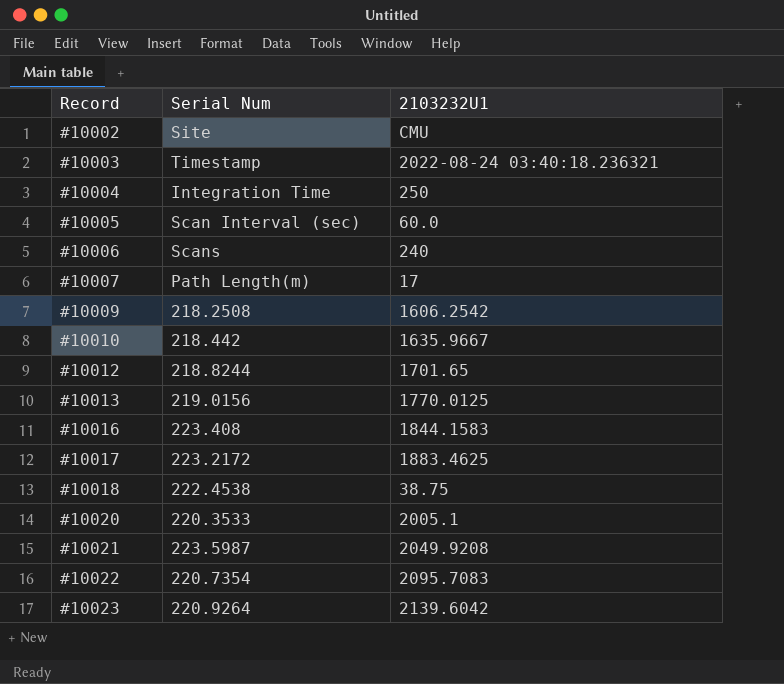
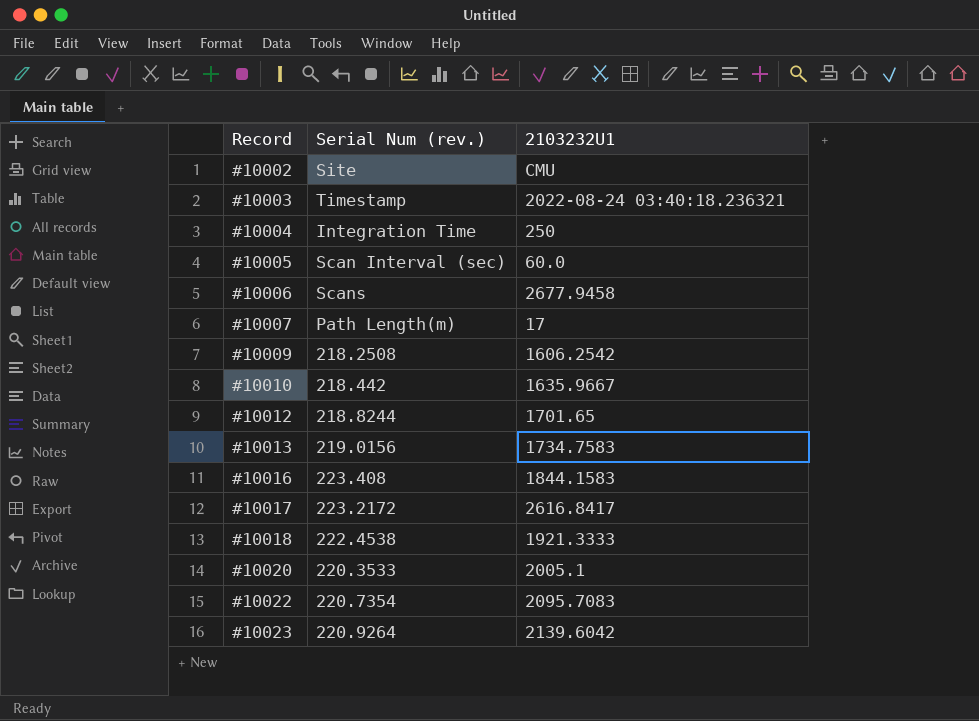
column name: Serial Num -> Serial Num (rev.)
row #10021: 223.5987 | 2049.9208 -> none
#10006 | 2103232U1: 240 -> 2677.9458
#10013 | 2103232U1: 1770.0125 -> 1734.7583
#10017 | 2103232U1: 1883.4625 -> 2616.8417
#10018 | 2103232U1: 38.75 -> 1921.3333

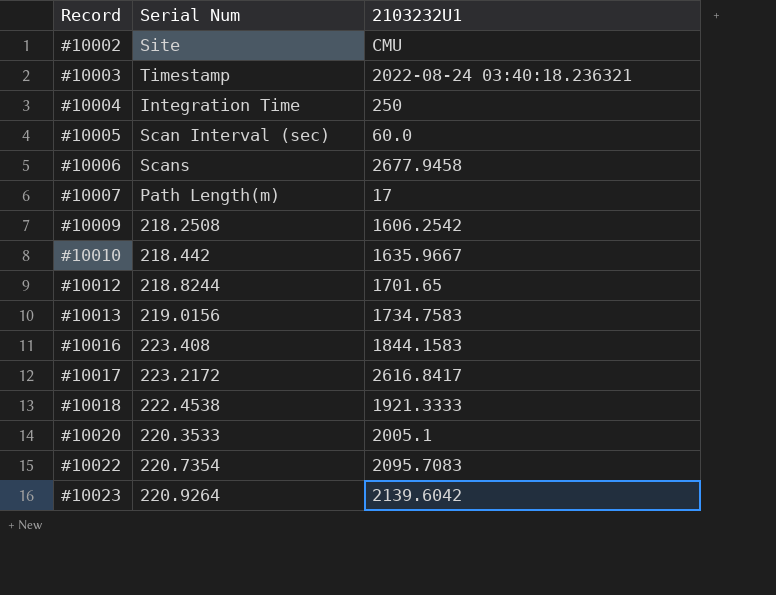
column name: Serial Num (rev.) -> Serial Num

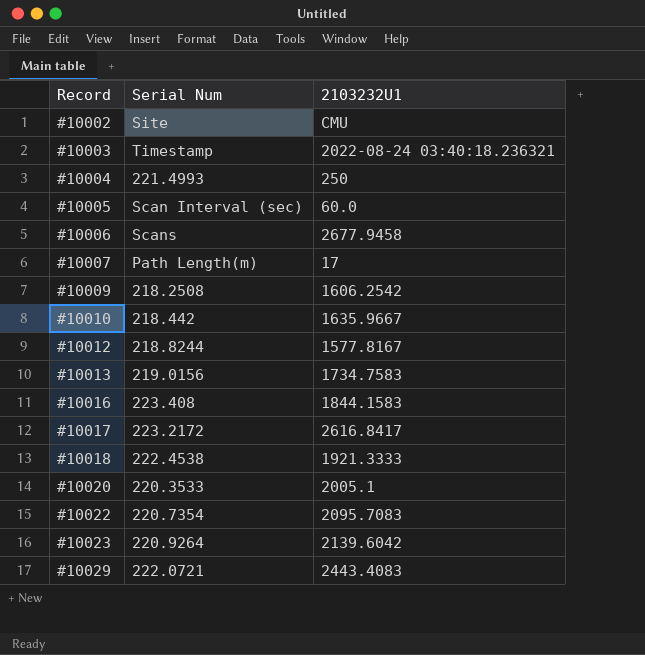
#10004 | Serial Num: Integration Time -> 221.4993
#10012 | 2103232U1: 1701.65 -> 1577.8167
row #10029: none -> 222.0721 | 2443.4083

